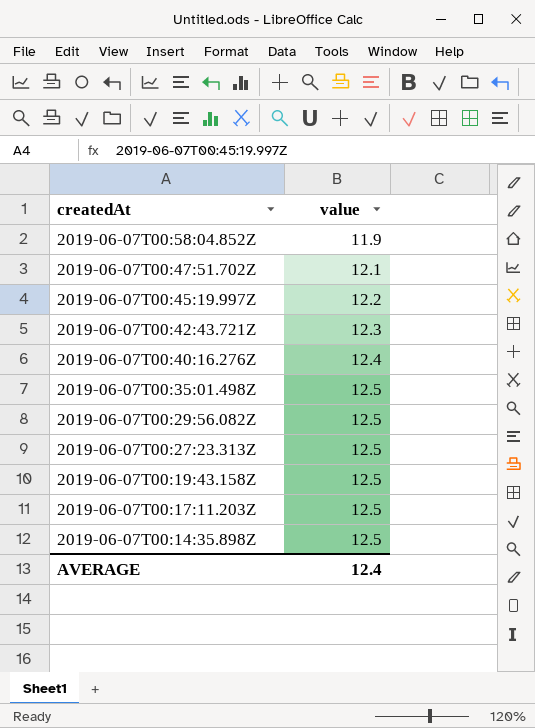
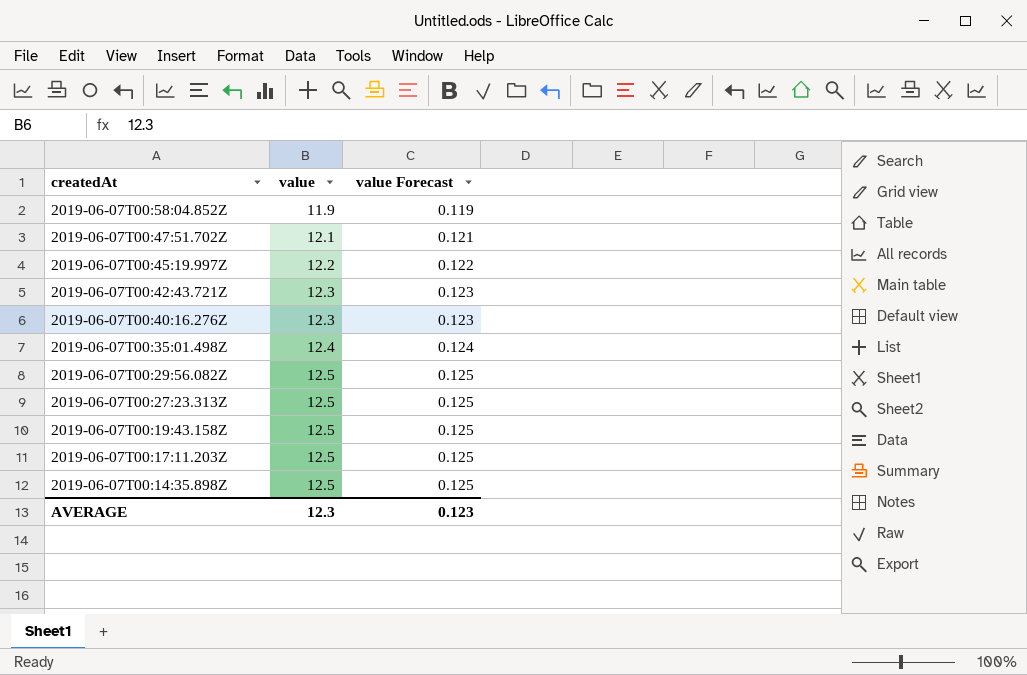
column value Forecast | formula: none -> [value] * 0.01
2019-06-07T00:40:16.276Z | value: 12.4 -> 12.3
2019-06-07T00:35:01.498Z | value: 12.5 -> 12.4
AVERAGE | value: 12.4 -> 12.3

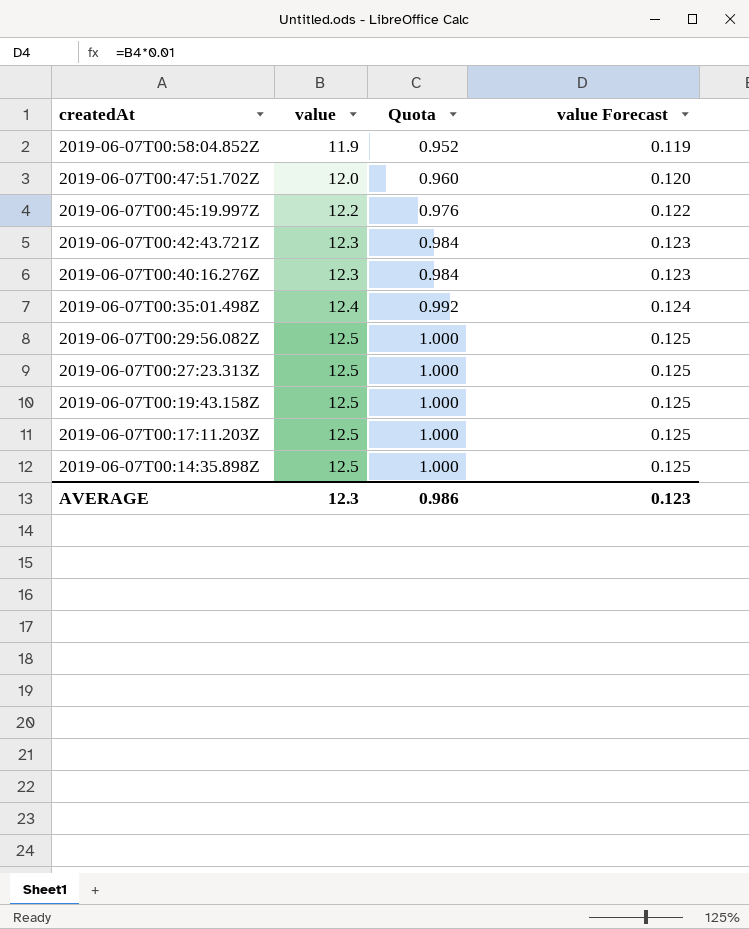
column Quota | formula: none -> [value] * 0.08
2019-06-07T00:47:51.702Z | value: 12.1 -> 12.0
2019-06-07T00:47:51.702Z | value Forecast: 0.121 -> 0.120

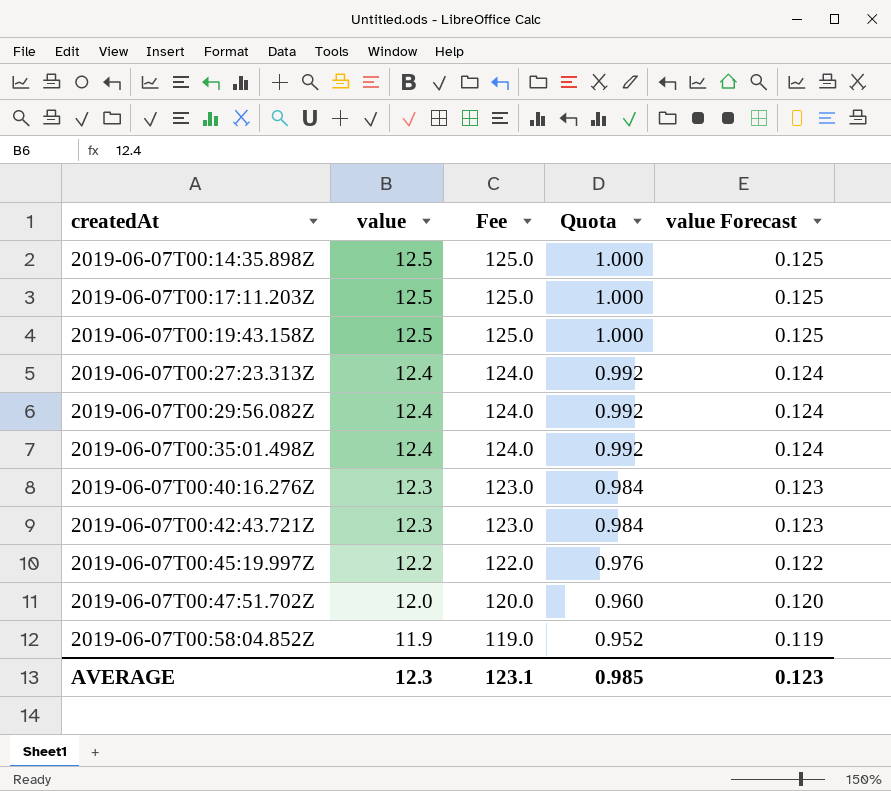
row order: createdAt descending -> createdAt ascending
column Fee | formula: none -> [value] * 10
2019-06-07T00:27:23.313Z | value: 12.5 -> 12.4
2019-06-07T00:27:23.313Z | Quota: 1.000 -> 0.992
2019-06-07T00:27:23.313Z | value Forecast: 0.125 -> 0.124
2019-06-07T00:29:56.082Z | value: 12.5 -> 12.4
2019-06-07T00:29:56.082Z | Quota: 1.000 -> 0.992
2019-06-07T00:29:56.082Z | value Forecast: 0.125 -> 0.124
AVERAGE | Quota: 0.986 -> 0.985

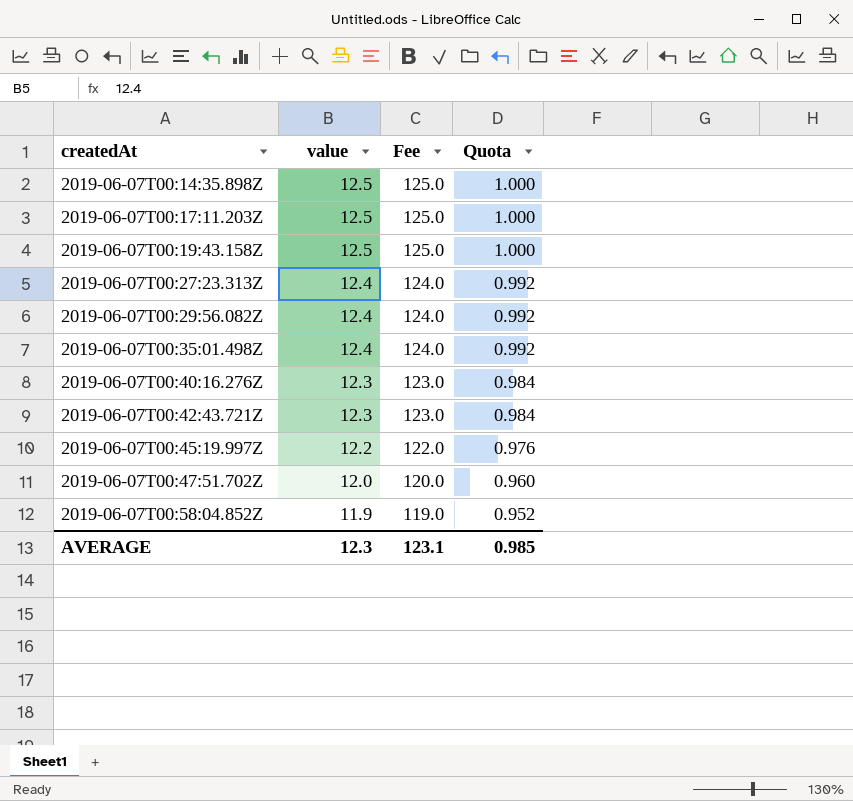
column value Forecast | formula: [value] * 0.01 -> none

